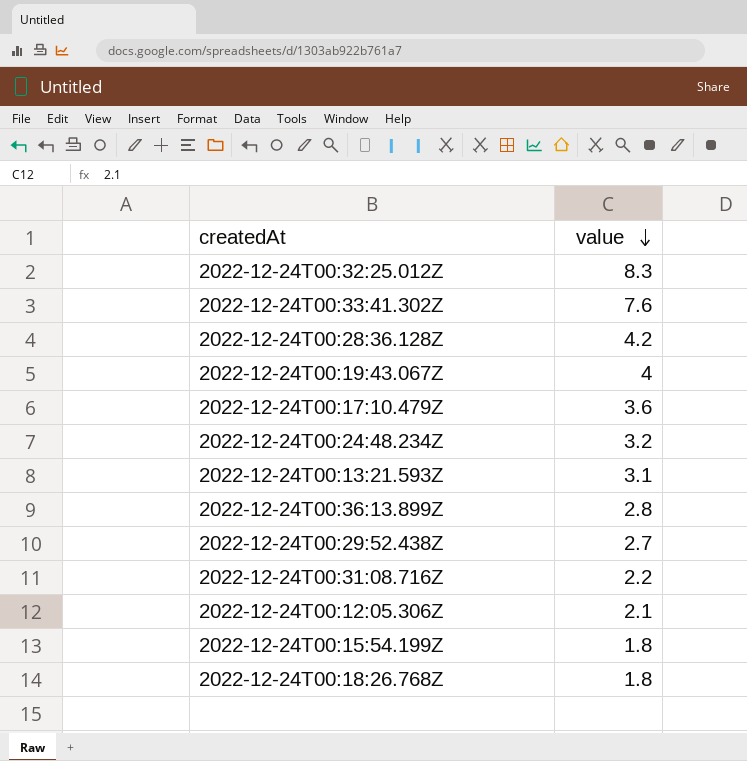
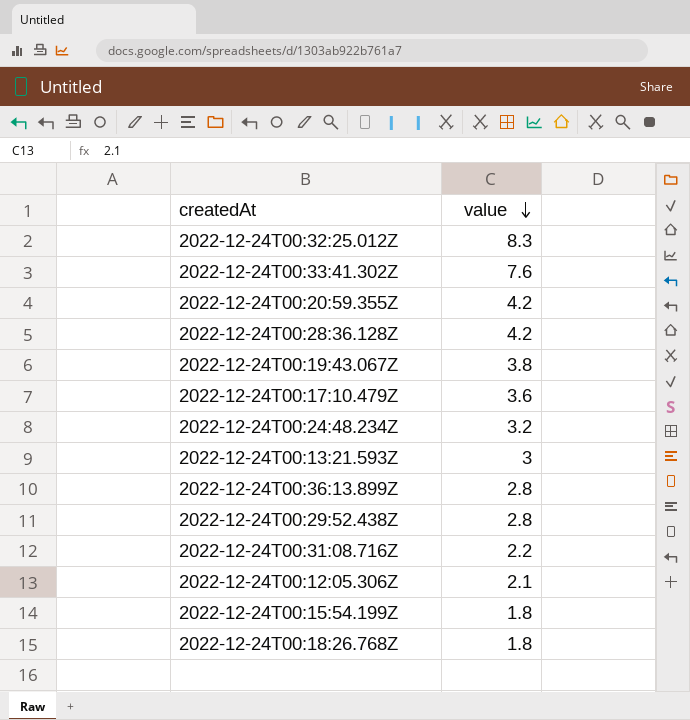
row 2022-12-24T00:20:59.355Z: none -> 4.2
2022-12-24T00:19:43.067Z | value: 4 -> 3.8
2022-12-24T00:13:21.593Z | value: 3.1 -> 3
2022-12-24T00:29:52.438Z | value: 2.7 -> 2.8

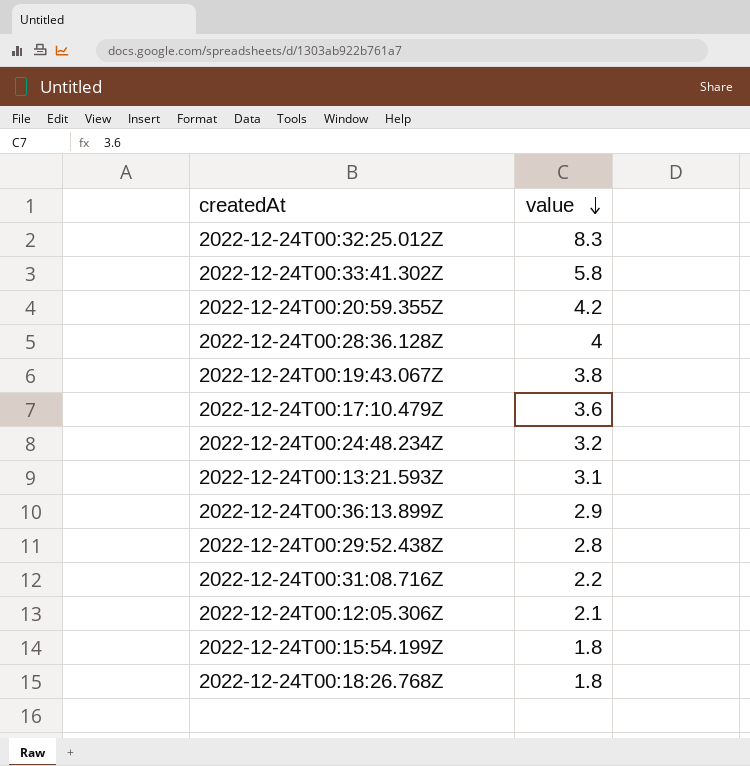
2022-12-24T00:33:41.302Z | value: 7.6 -> 5.8
2022-12-24T00:28:36.128Z | value: 4.2 -> 4
2022-12-24T00:13:21.593Z | value: 3 -> 3.1
2022-12-24T00:36:13.899Z | value: 2.8 -> 2.9

